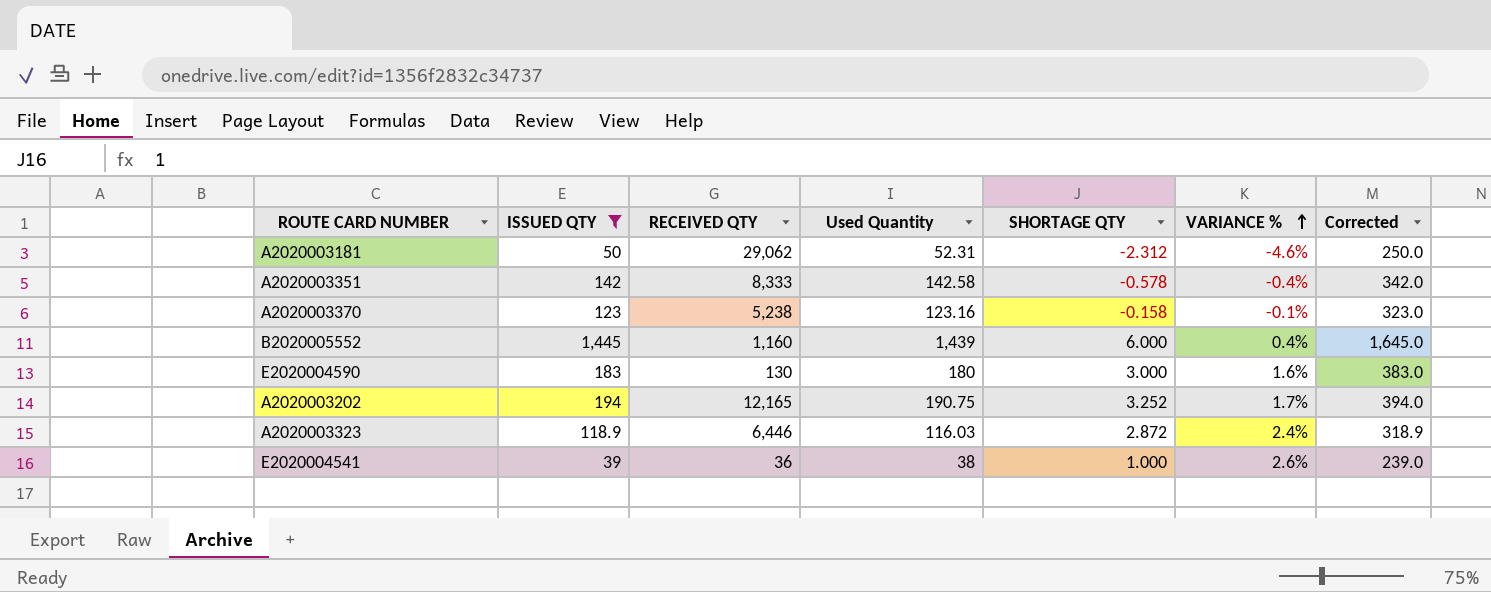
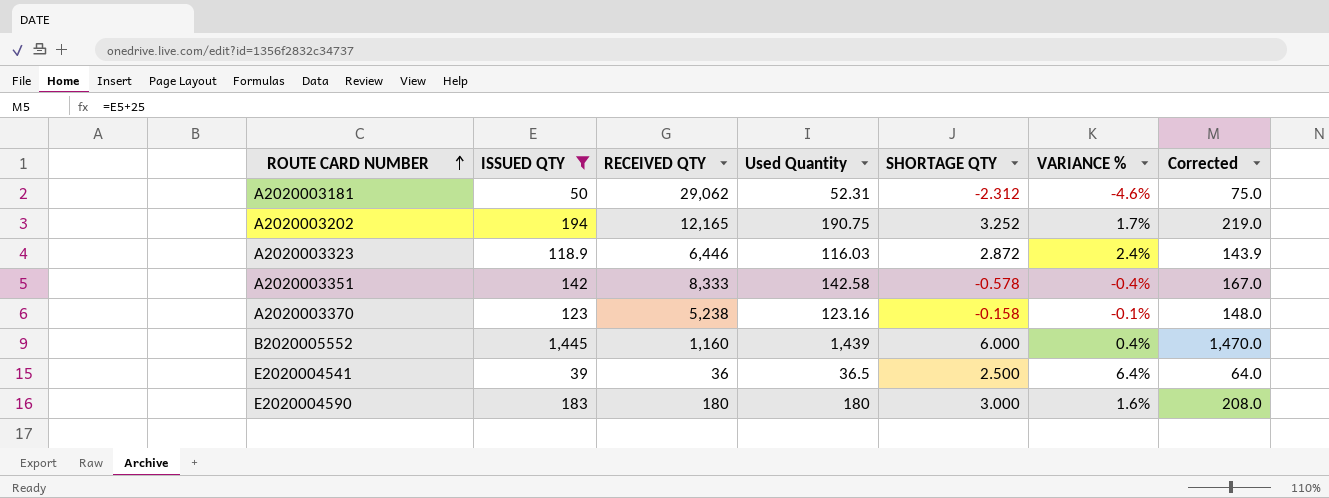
row order: VARIANCE % ascending -> ROUTE CARD NUMBER ascending
column Corrected | formula: [ISSUED QTY] + 200 -> [ISSUED QTY] + 25
E2020004541 | Used Quantity: 38 -> 36.5
E2020004541 | SHORTAGE QTY: 1.000 -> 2.500
E2020004541 | VARIANCE %: 2.6% -> 6.4%
E2020004590 | RECEIVED QTY: 130 -> 180

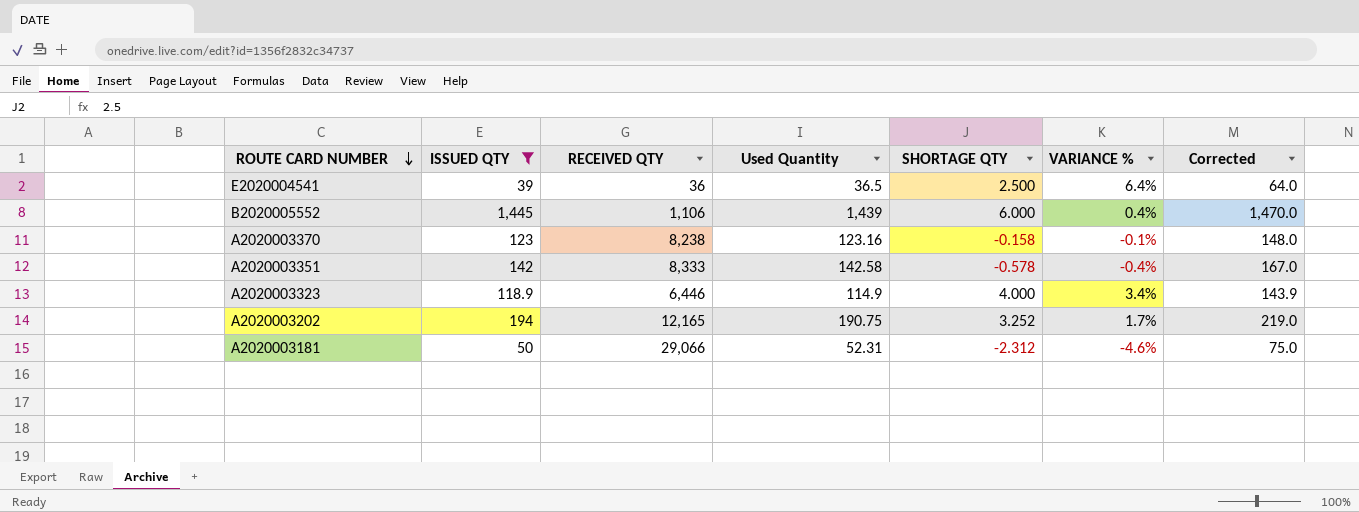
row order: ROUTE CARD NUMBER ascending -> ROUTE CARD NUMBER descending
row E2020004590: 183 | 180 | 180 | 3.000 | 1.6% | 208.0 -> none
B2020005552 | RECEIVED QTY: 1,160 -> 1,106
A2020003370 | RECEIVED QTY: 5,238 -> 8,238
A2020003323 | Used Quantity: 116.03 -> 114.9
A2020003323 | SHORTAGE QTY: 2.872 -> 4.000
A2020003323 | VARIANCE %: 2.4% -> 3.4%
A2020003181 | RECEIVED QTY: 29,062 -> 29,066

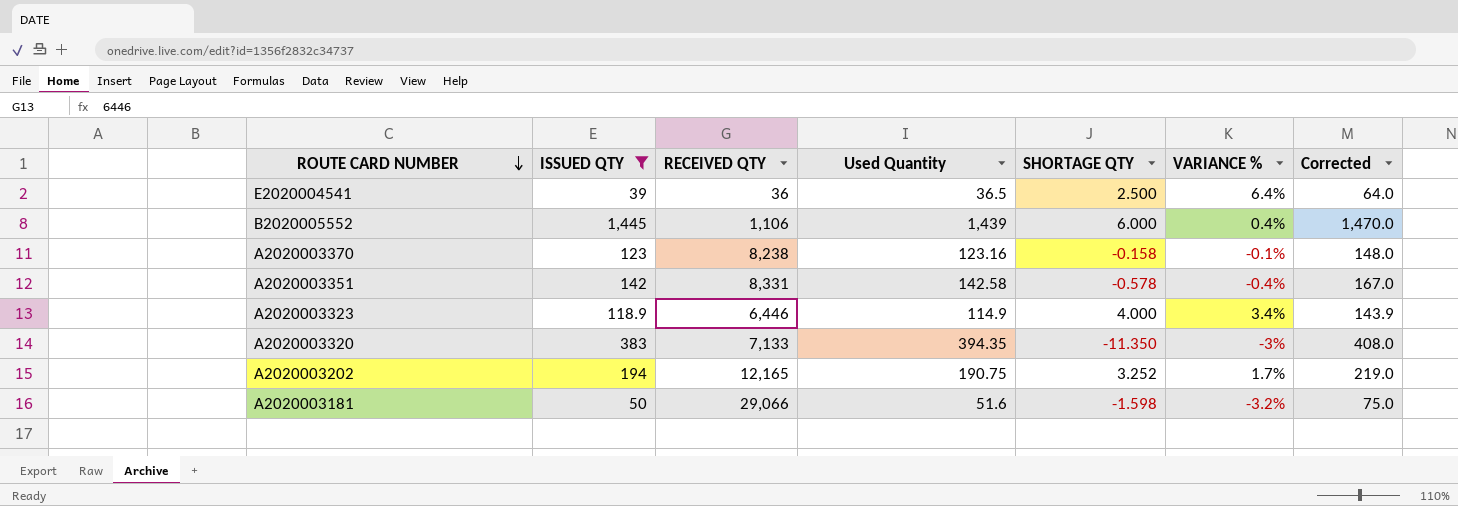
A2020003351 | RECEIVED QTY: 8,333 -> 8,331
row A2020003320: none -> 383 | 7,133 | 394.35 | -11.350 | -3% | 408.0
A2020003181 | Used Quantity: 52.31 -> 51.6
A2020003181 | SHORTAGE QTY: -2.312 -> -1.598
A2020003181 | VARIANCE %: -4.6% -> -3.2%

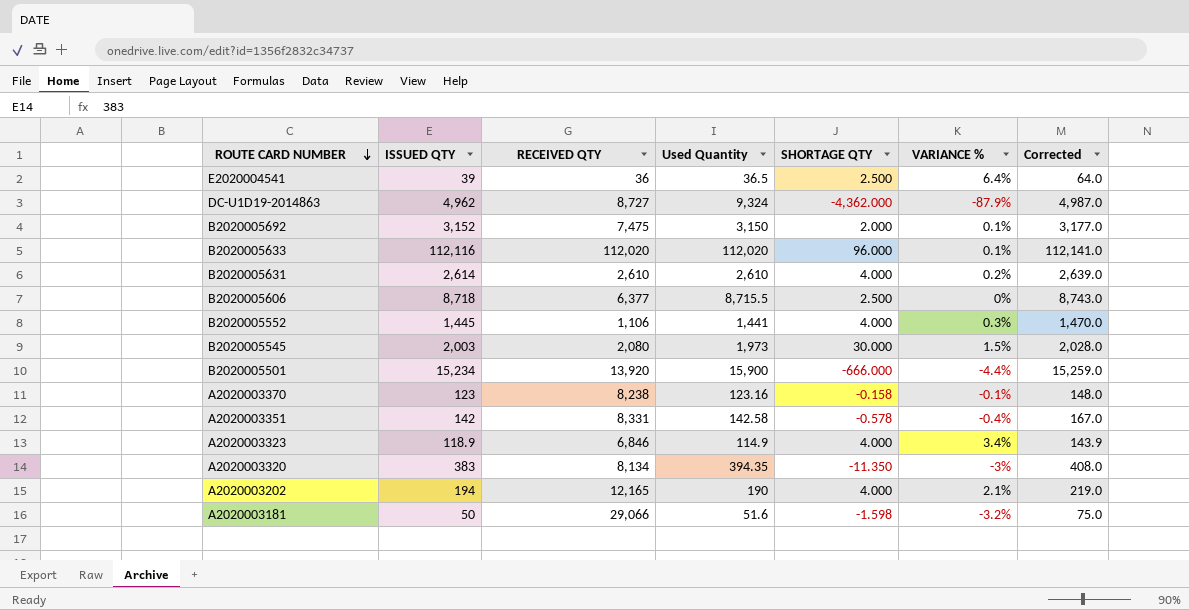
filter: ISSUED QTY <= 1,445 -> none
B2020005552 | Used Quantity: 1,439 -> 1,441
B2020005552 | SHORTAGE QTY: 6.000 -> 4.000
B2020005552 | VARIANCE %: 0.4% -> 0.3%
A2020003323 | RECEIVED QTY: 6,446 -> 6,846
A2020003320 | RECEIVED QTY: 7,133 -> 8,134
A2020003202 | Used Quantity: 190.75 -> 190
A2020003202 | SHORTAGE QTY: 3.252 -> 4.000
A2020003202 | VARIANCE %: 1.7% -> 2.1%

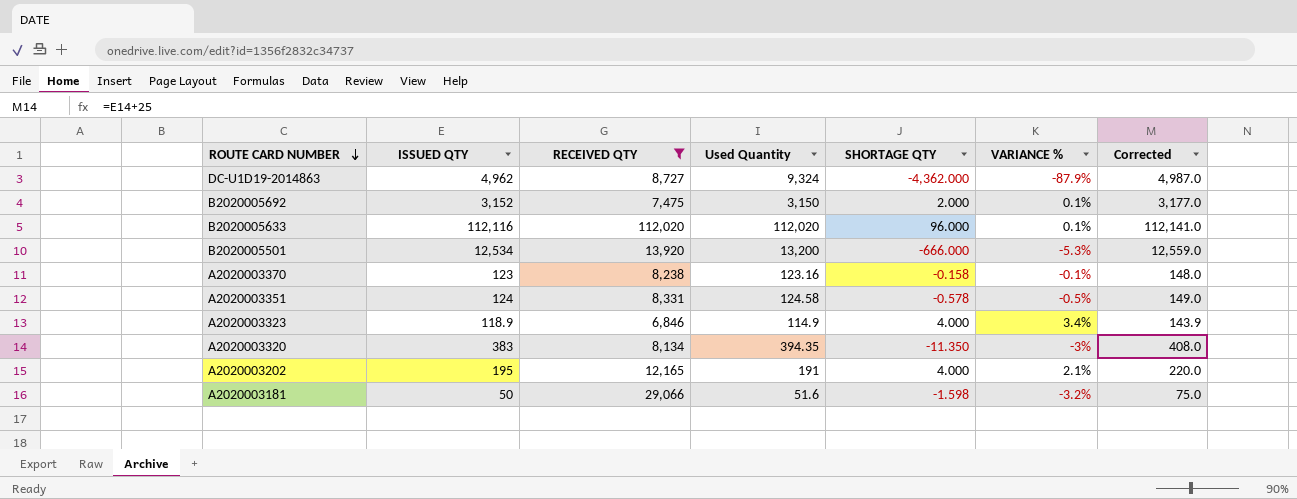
filter: none -> RECEIVED QTY >= 6,846
B2020005501 | ISSUED QTY: 15,234 -> 12,534
B2020005501 | Used Quantity: 15,900 -> 13,200
B2020005501 | VARIANCE %: -4.4% -> -5.3%
B2020005501 | Corrected: 15,259.0 -> 12,559.0
A2020003351 | ISSUED QTY: 142 -> 124
A2020003351 | Used Quantity: 142.58 -> 124.58
A2020003351 | VARIANCE %: -0.4% -> -0.5%
A2020003351 | Corrected: 167.0 -> 149.0
A2020003202 | ISSUED QTY: 194 -> 195
A2020003202 | Used Quantity: 190 -> 191
A2020003202 | Corrected: 219.0 -> 220.0

